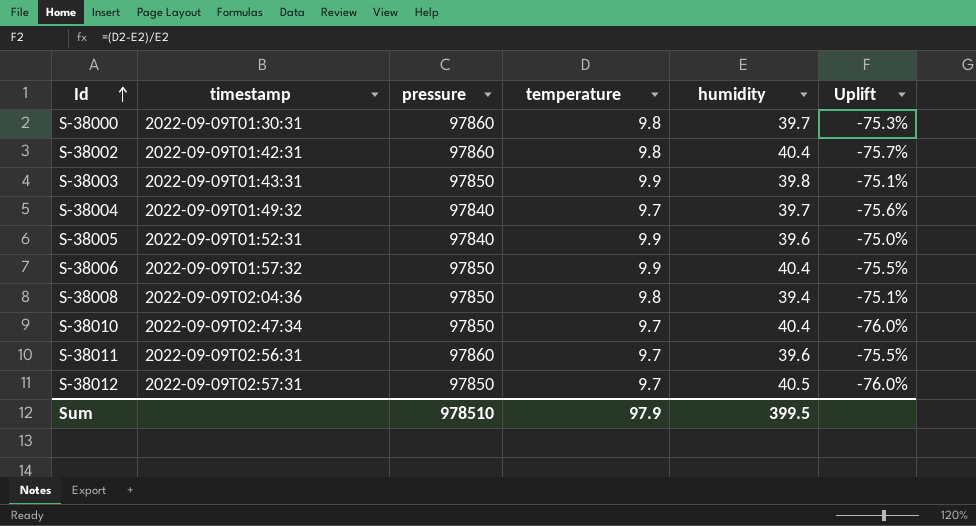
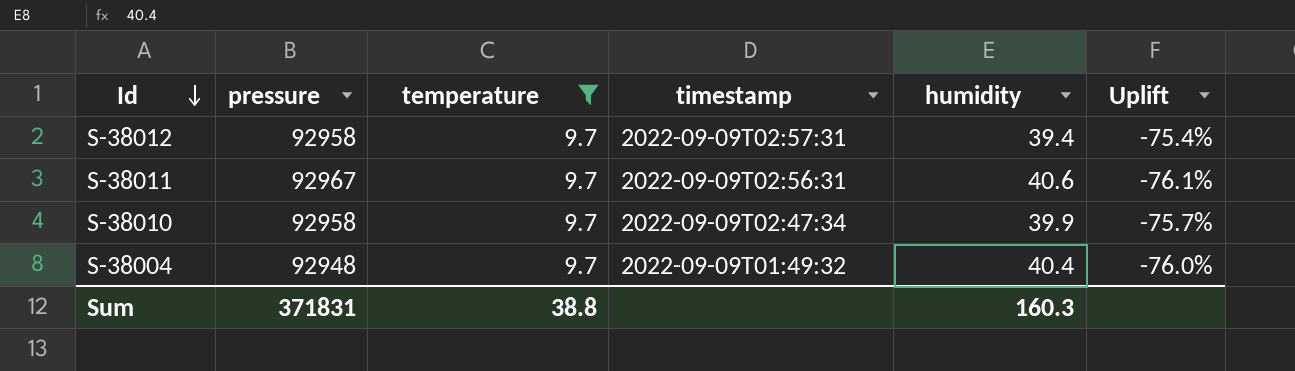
filter: none -> temperature = 9.7
row order: Id ascending -> Id descending
column timestamp | position: 2 -> 4
S-38012 | pressure: 97850 -> 92958
S-38012 | humidity: 40.5 -> 39.4
S-38012 | Uplift: -76.0% -> -75.4%
S-38011 | pressure: 97860 -> 92967
S-38011 | humidity: 39.6 -> 40.6
S-38011 | Uplift: -75.5% -> -76.1%
S-38010 | pressure: 97850 -> 92958
S-38010 | humidity: 40.4 -> 39.9
S-38010 | Uplift: -76.0% -> -75.7%
S-38004 | pressure: 97840 -> 92948
S-38004 | humidity: 39.7 -> 40.4
S-38004 | Uplift: -75.6% -> -76.0%
Sum | pressure: 978510 -> 371831
Sum | temperature: 97.9 -> 38.8
Sum | humidity: 399.5 -> 160.3

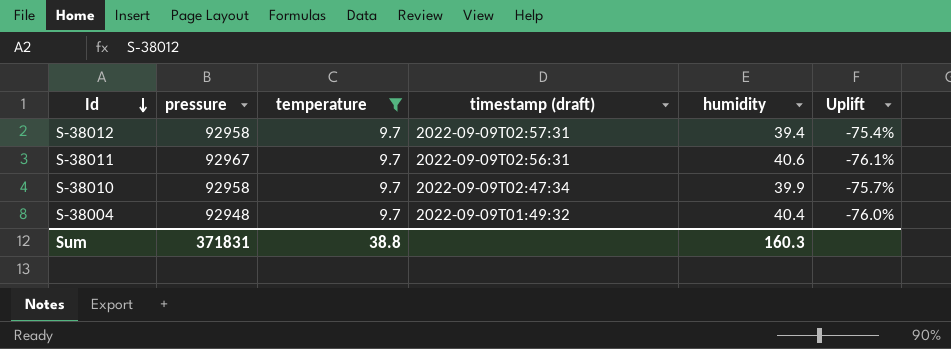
column name: timestamp -> timestamp (draft)

